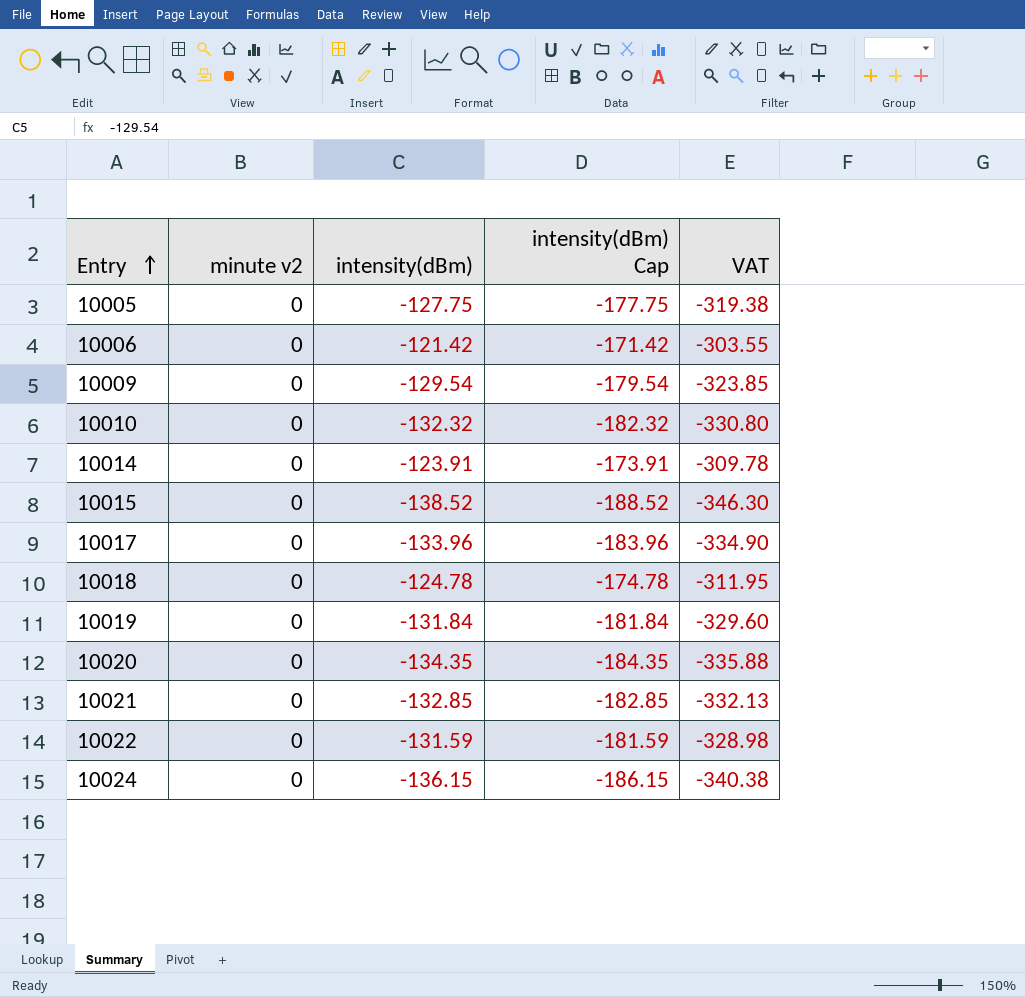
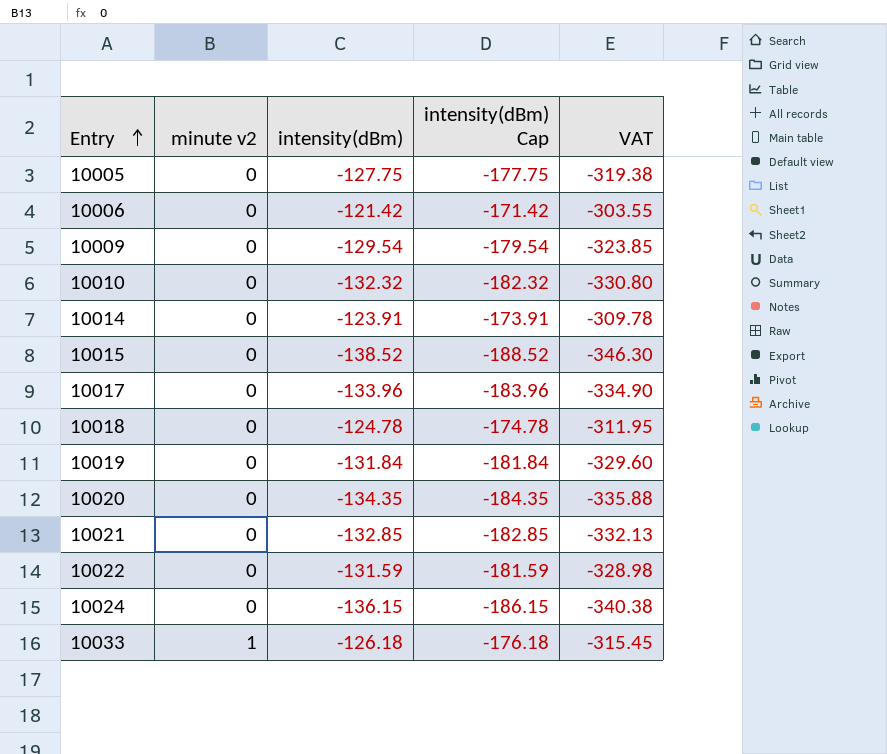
row 10033: none -> 1 | -126.18 | -176.18 | -315.45

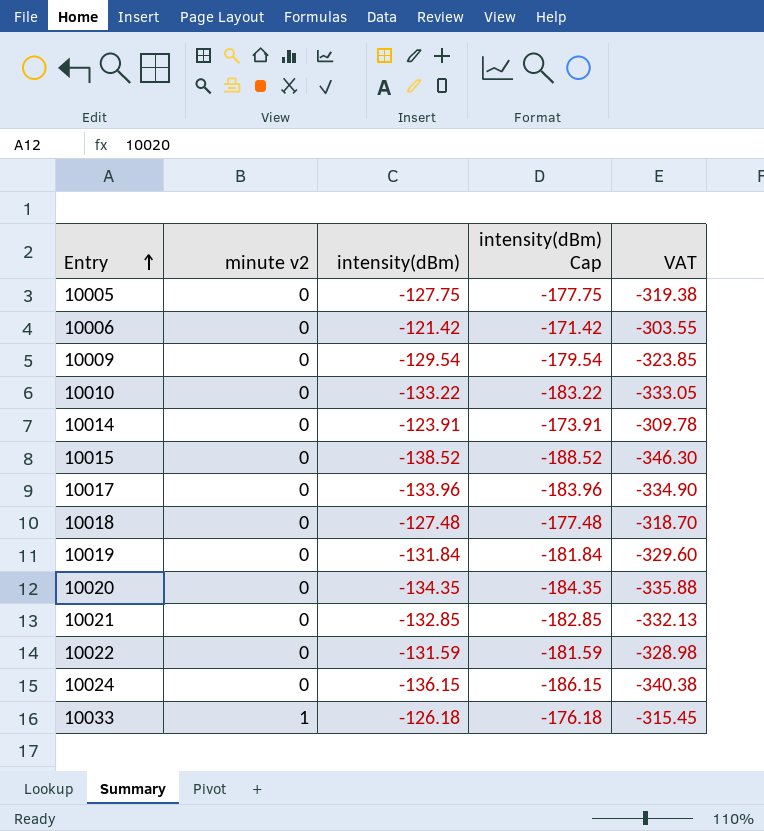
10010 | intensity(dBm): -132.32 -> -133.22
10010 | intensity(dBm) Cap: -182.32 -> -183.22
10010 | VAT: -330.80 -> -333.05
10018 | intensity(dBm): -124.78 -> -127.48
10018 | intensity(dBm) Cap: -174.78 -> -177.48
10018 | VAT: -311.95 -> -318.70

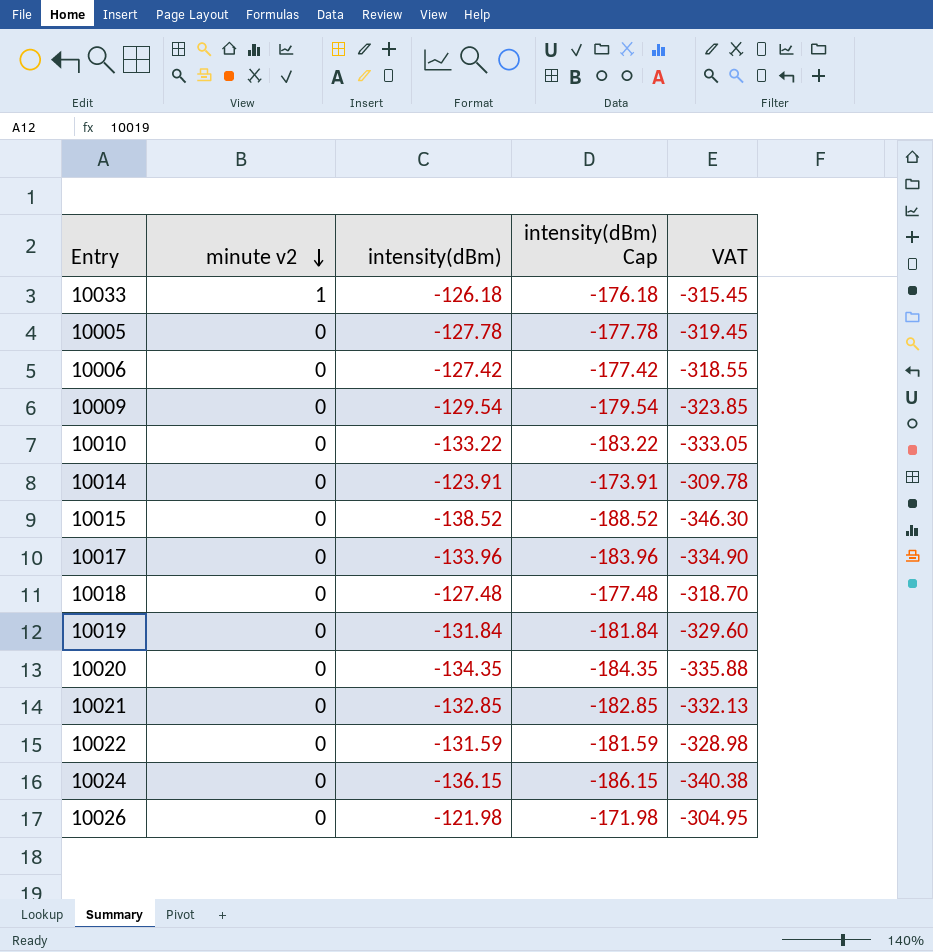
row order: Entry ascending -> minute v2 descending
10005 | intensity(dBm): -127.75 -> -127.78
10005 | intensity(dBm) Cap: -177.75 -> -177.78
10005 | VAT: -319.38 -> -319.45
10006 | intensity(dBm): -121.42 -> -127.42
10006 | intensity(dBm) Cap: -171.42 -> -177.42
10006 | VAT: -303.55 -> -318.55
row 10026: none -> 0 | -121.98 | -171.98 | -304.95

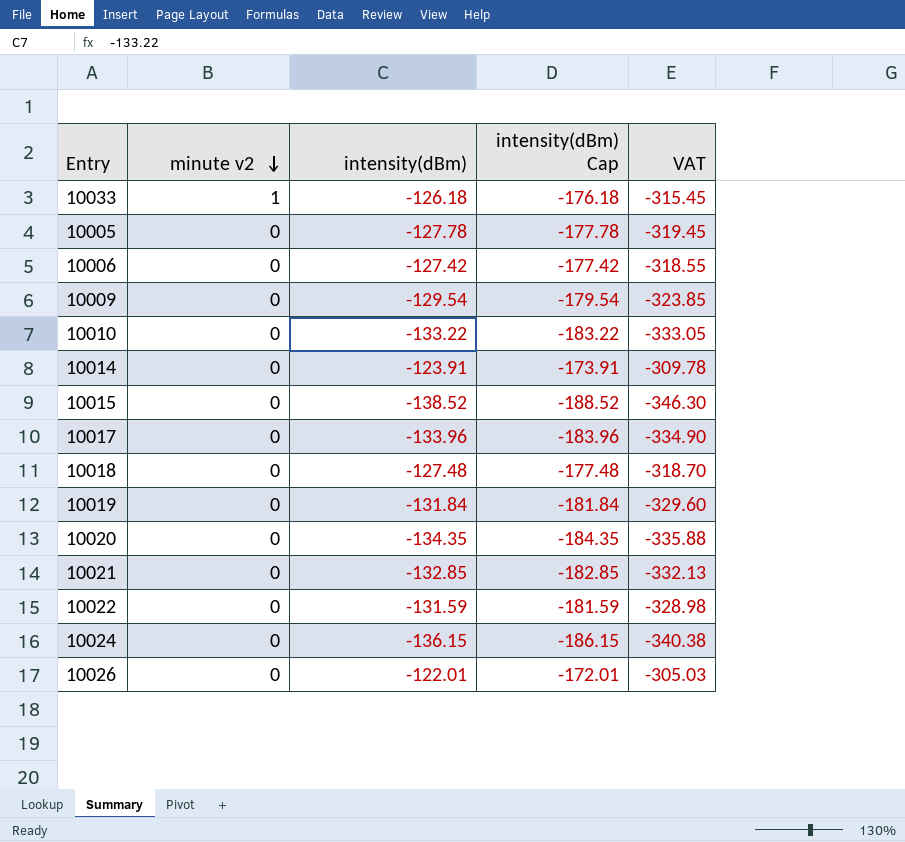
10026 | intensity(dBm): -121.98 -> -122.01
10026 | intensity(dBm) Cap: -171.98 -> -172.01
10026 | VAT: -304.95 -> -305.03

